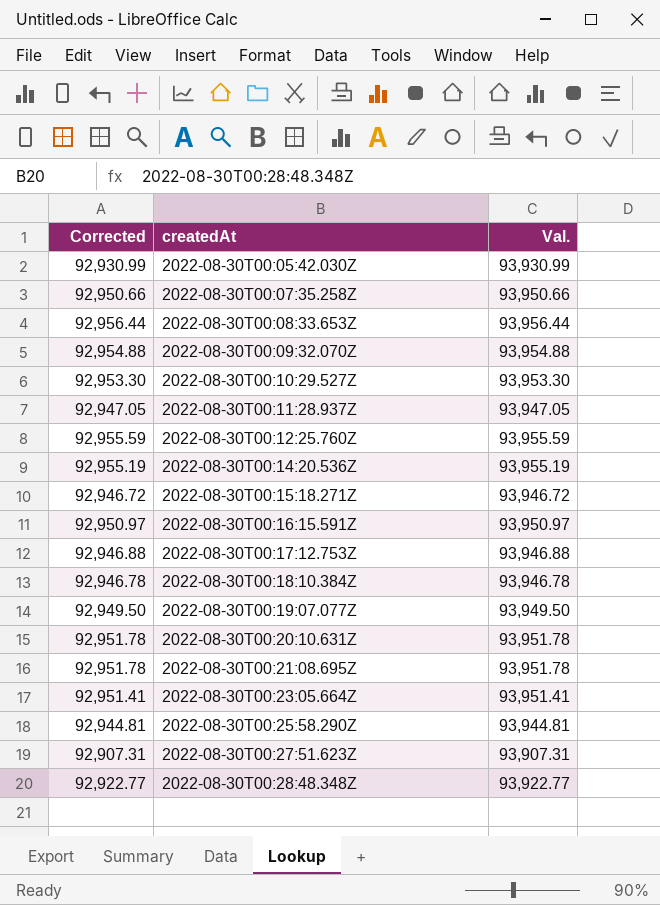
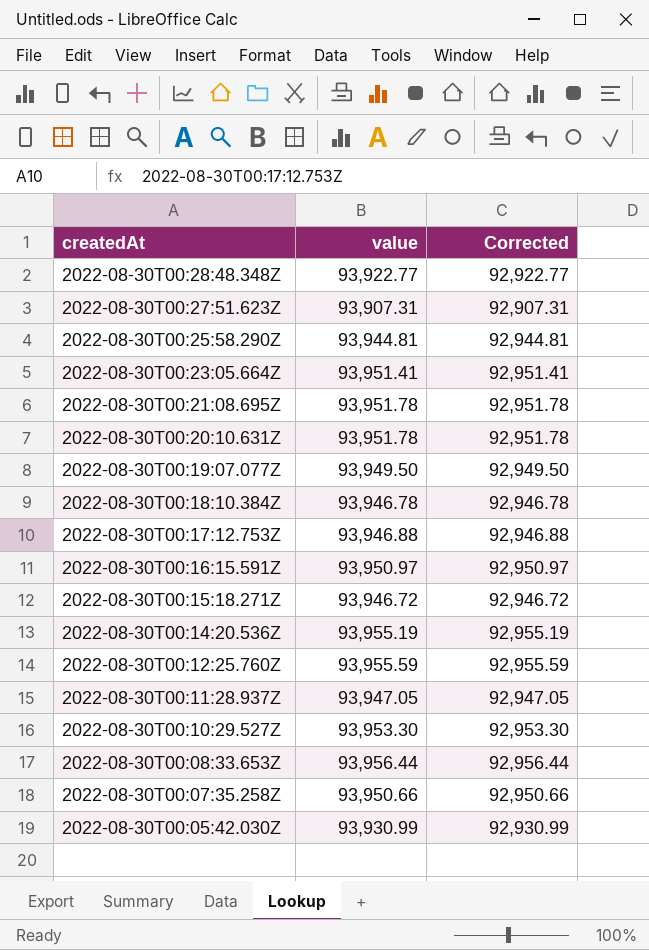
row order: createdAt ascending -> createdAt descending
column name: Val. -> value
column Corrected | position: 1 -> 3
row 2022-08-30T00:09:32.070Z: 92,954.88 | 93,954.88 -> none

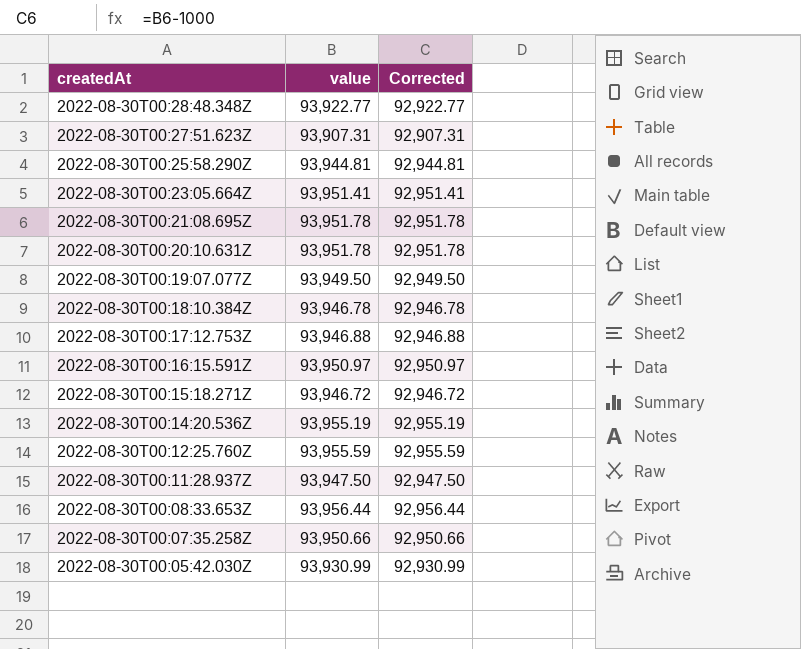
row 2022-08-30T00:10:29.527Z: 93,953.30 | 92,953.30 -> none
2022-08-30T00:11:28.937Z | value: 93,947.05 -> 93,947.50
2022-08-30T00:11:28.937Z | Corrected: 92,947.05 -> 92,947.50

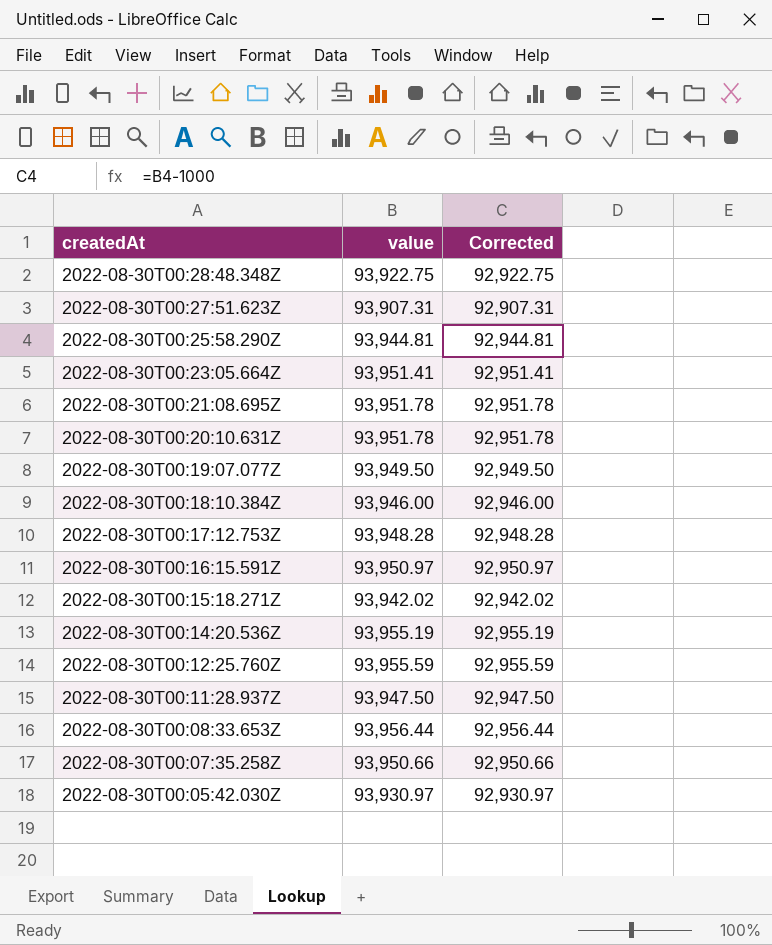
2022-08-30T00:28:48.348Z | value: 93,922.77 -> 93,922.75
2022-08-30T00:28:48.348Z | Corrected: 92,922.77 -> 92,922.75
2022-08-30T00:18:10.384Z | value: 93,946.78 -> 93,946.00
2022-08-30T00:18:10.384Z | Corrected: 92,946.78 -> 92,946.00
2022-08-30T00:17:12.753Z | value: 93,946.88 -> 93,948.28
2022-08-30T00:17:12.753Z | Corrected: 92,946.88 -> 92,948.28
2022-08-30T00:15:18.271Z | value: 93,946.72 -> 93,942.02
2022-08-30T00:15:18.271Z | Corrected: 92,946.72 -> 92,942.02
2022-08-30T00:05:42.030Z | value: 93,930.99 -> 93,930.97
2022-08-30T00:05:42.030Z | Corrected: 92,930.99 -> 92,930.97

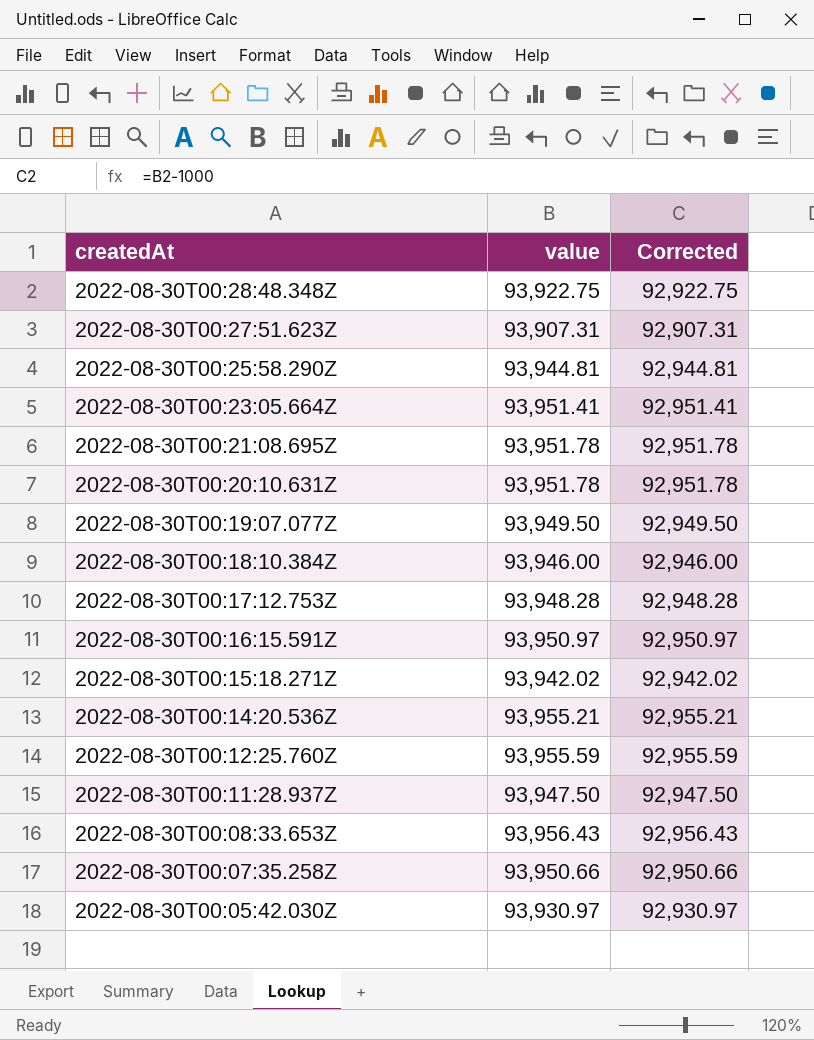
2022-08-30T00:14:20.536Z | value: 93,955.19 -> 93,955.21
2022-08-30T00:14:20.536Z | Corrected: 92,955.19 -> 92,955.21
2022-08-30T00:08:33.653Z | value: 93,956.44 -> 93,956.43
2022-08-30T00:08:33.653Z | Corrected: 92,956.44 -> 92,956.43

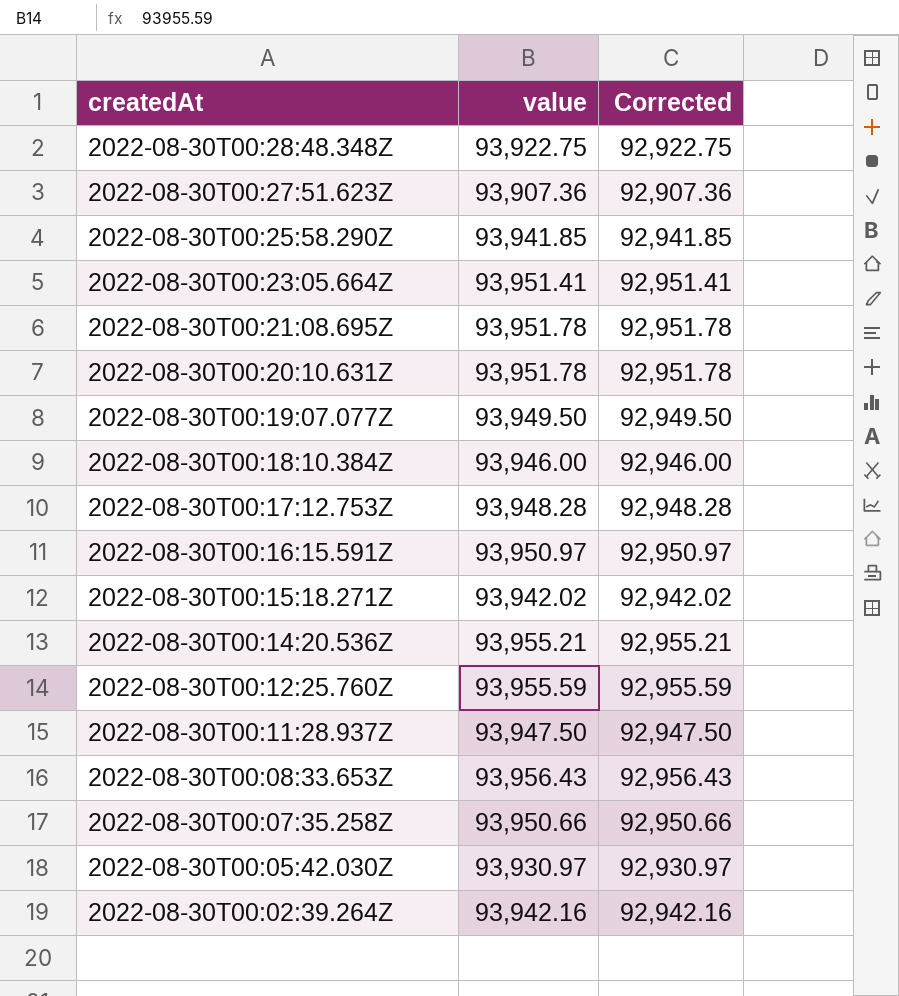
2022-08-30T00:27:51.623Z | value: 93,907.31 -> 93,907.36
2022-08-30T00:27:51.623Z | Corrected: 92,907.31 -> 92,907.36
2022-08-30T00:25:58.290Z | value: 93,944.81 -> 93,941.85
2022-08-30T00:25:58.290Z | Corrected: 92,944.81 -> 92,941.85
row 2022-08-30T00:02:39.264Z: none -> 93,942.16 | 92,942.16

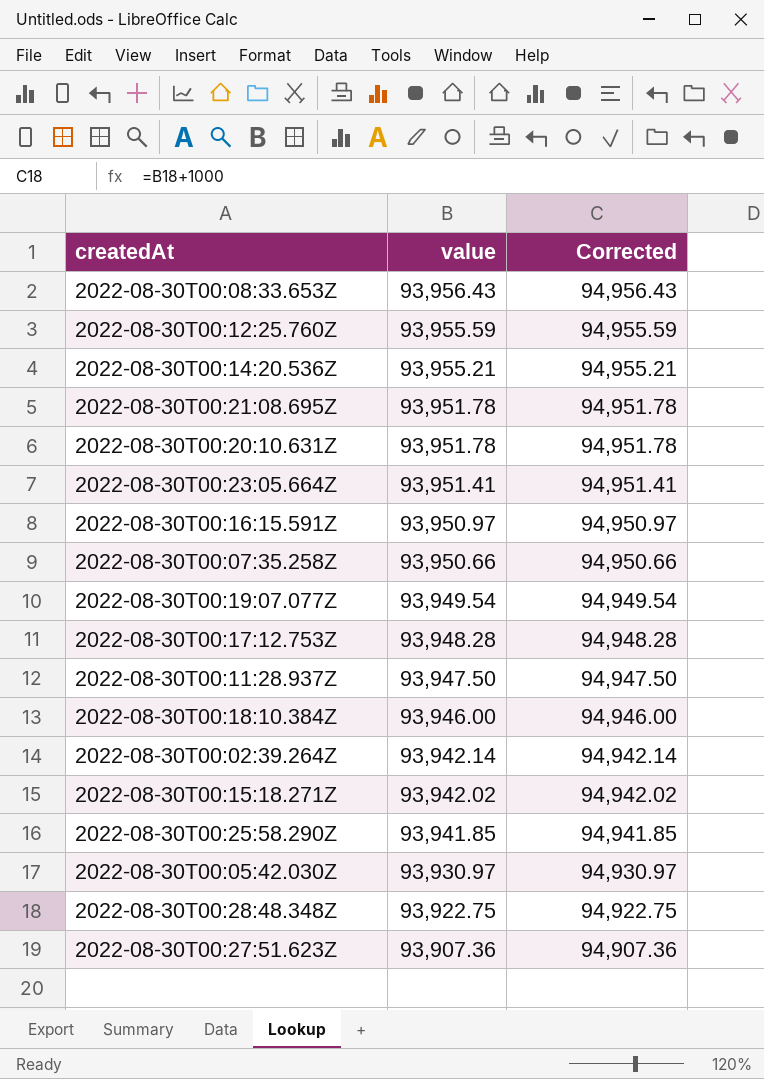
row order: createdAt descending -> value descending
column Corrected | formula: [value] - 1000 -> [value] + 1000
2022-08-30T00:19:07.077Z | value: 93,949.50 -> 93,949.54
2022-08-30T00:02:39.264Z | value: 93,942.16 -> 93,942.14

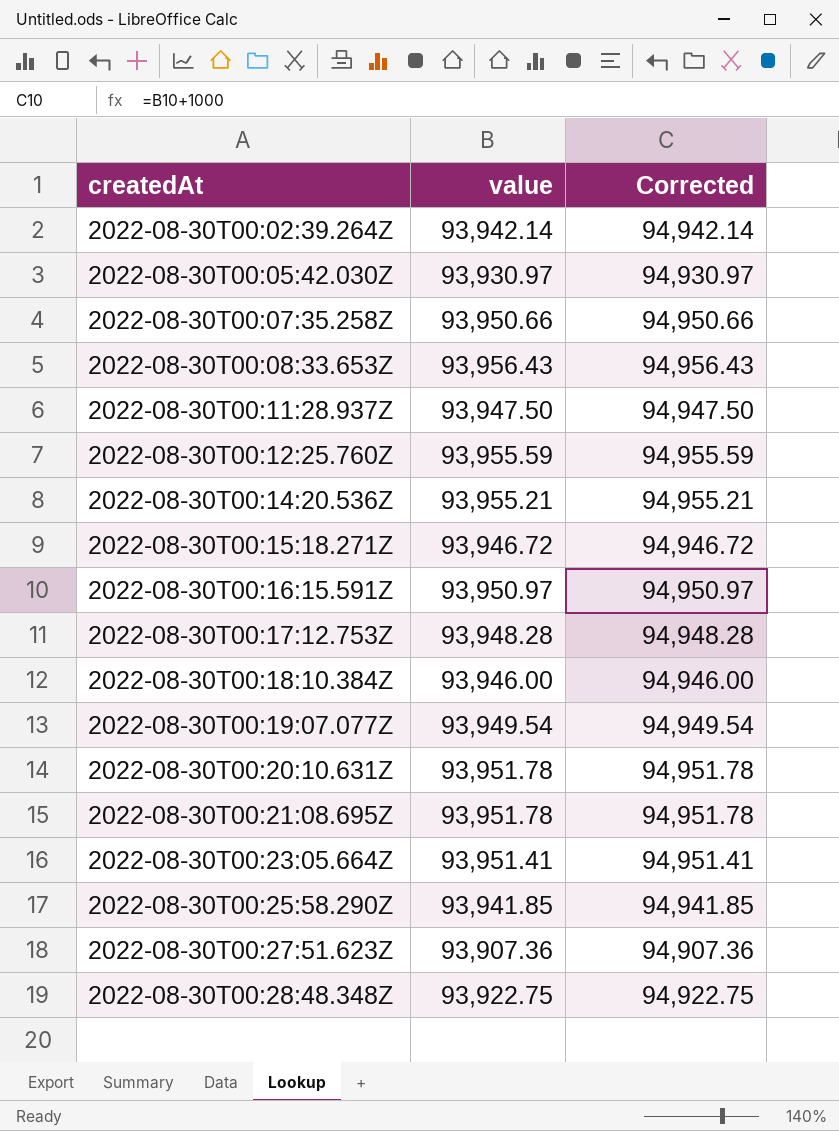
row order: value descending -> createdAt ascending
2022-08-30T00:15:18.271Z | value: 93,942.02 -> 93,946.72
2022-08-30T00:15:18.271Z | Corrected: 94,942.02 -> 94,946.72

